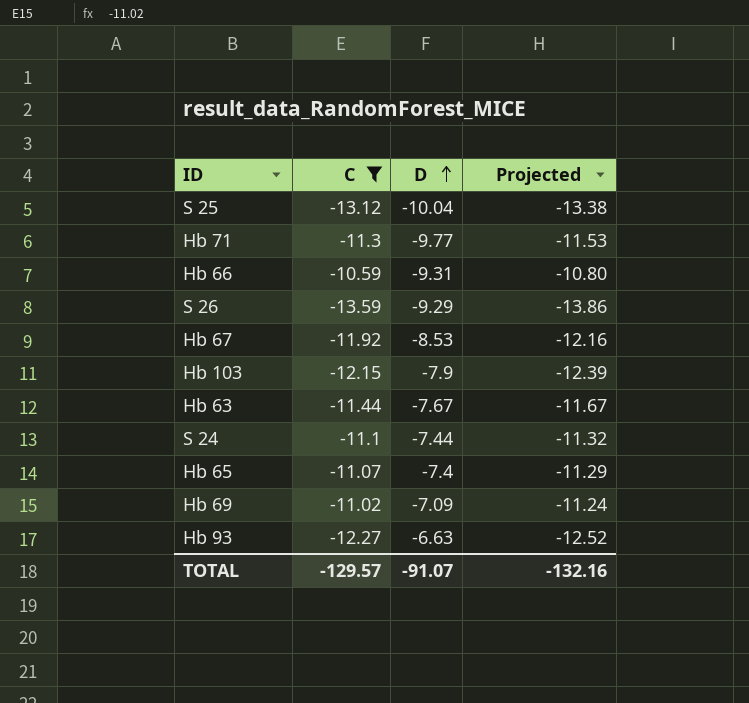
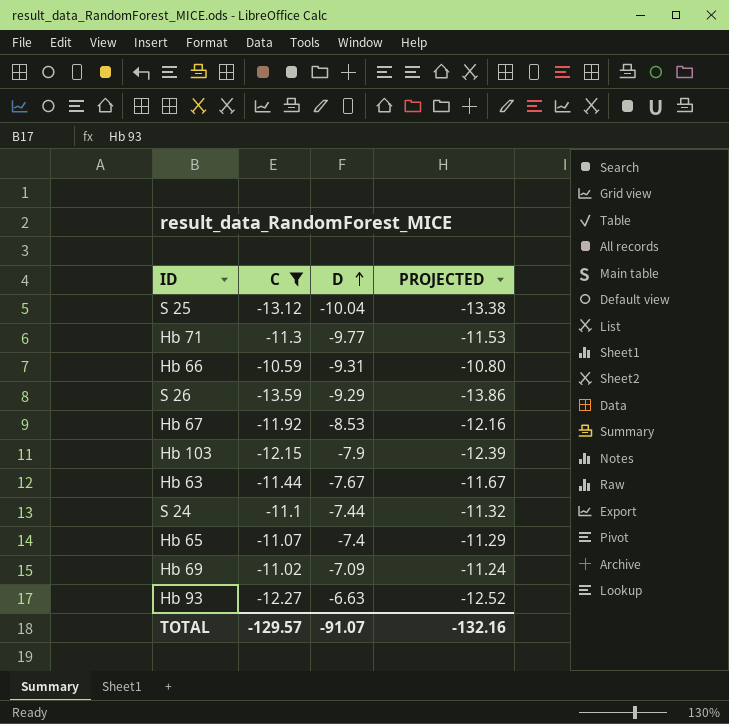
column name: Projected -> PROJECTED

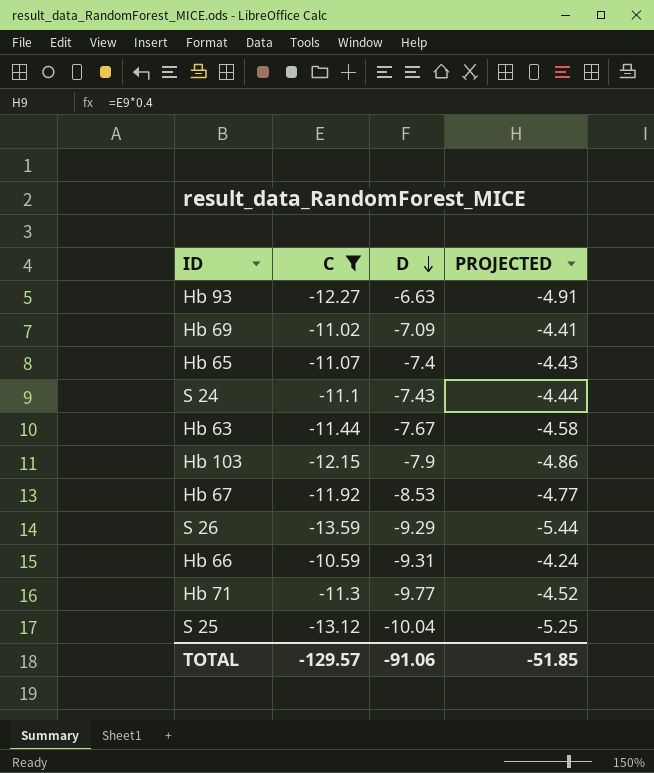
row order: D ascending -> D descending
column PROJECTED | formula: [C] * 1.02 -> [C] * 0.4
S 24 | D: -7.44 -> -7.43
TOTAL | D: -91.07 -> -91.06
TOTAL | PROJECTED: -132.16 -> -51.85

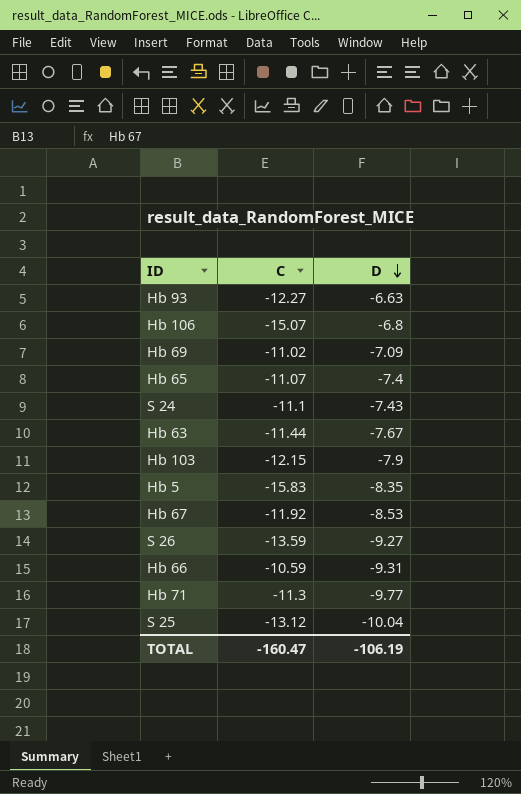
filter: C >= -13.59 -> none
column PROJECTED | formula: [C] * 0.4 -> none
S 26 | D: -9.29 -> -9.27
TOTAL | C: -129.57 -> -160.47
TOTAL | D: -91.06 -> -106.19

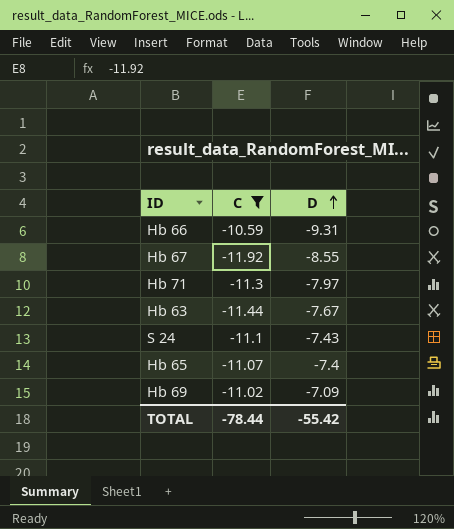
filter: none -> C >= -11.92
row order: D descending -> D ascending
Hb 67 | D: -8.53 -> -8.55
Hb 71 | D: -9.77 -> -7.97
TOTAL | C: -160.47 -> -78.44
TOTAL | D: -106.19 -> -55.42

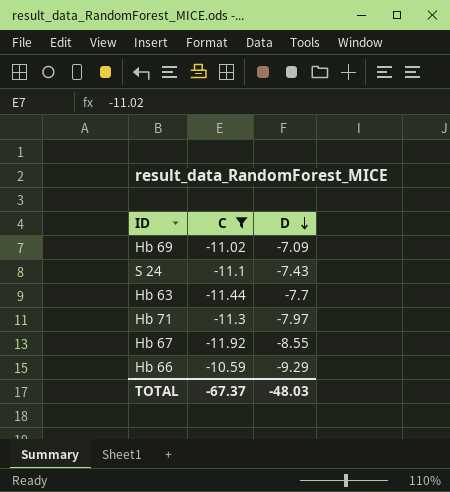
row order: D ascending -> D descending
row Hb 65: -11.07 | -7.4 -> none
Hb 63 | D: -7.67 -> -7.7
Hb 66 | D: -9.31 -> -9.29
TOTAL | C: -78.44 -> -67.37
TOTAL | D: -55.42 -> -48.03

